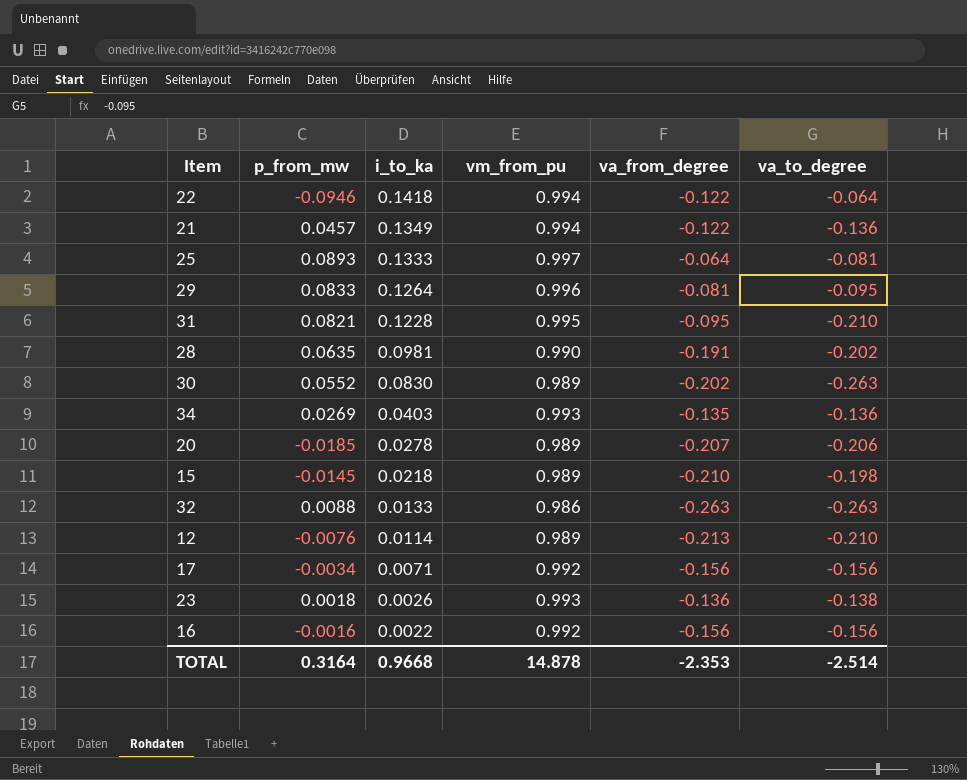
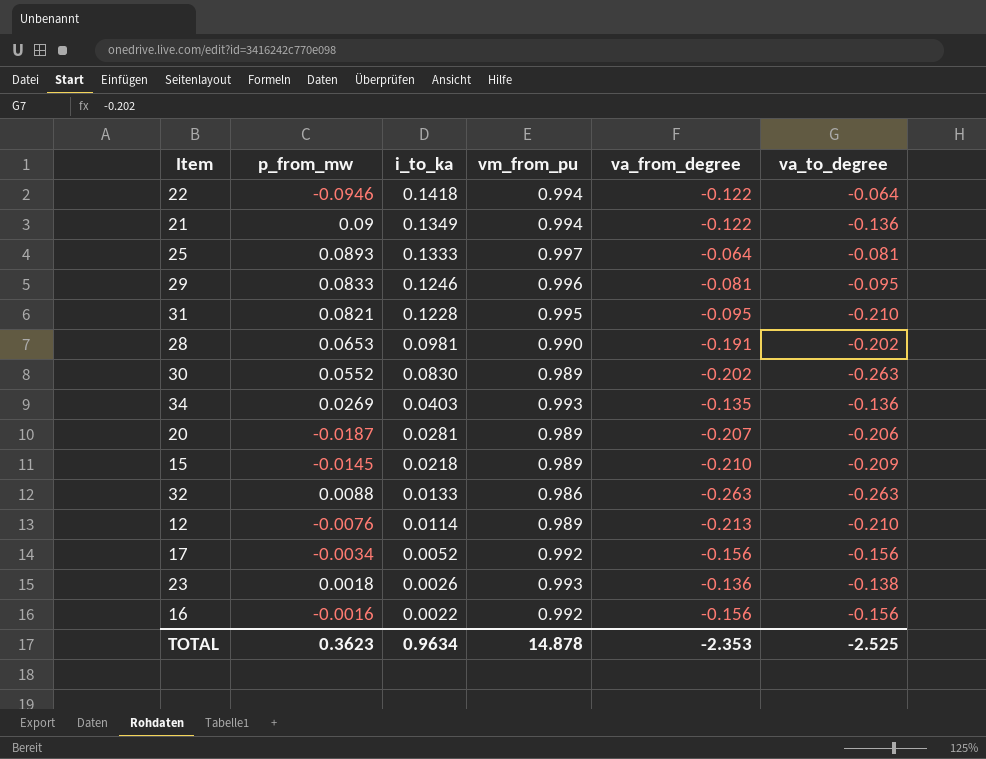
21 | p_from_mw: 0.0457 -> 0.09
29 | i_to_ka: 0.1264 -> 0.1246
28 | p_from_mw: 0.0635 -> 0.0653
20 | p_from_mw: -0.0185 -> -0.0187
20 | i_to_ka: 0.0278 -> 0.0281
15 | va_to_degree: -0.198 -> -0.209
17 | i_to_ka: 0.0071 -> 0.0052
TOTAL | p_from_mw: 0.3164 -> 0.3623
TOTAL | i_to_ka: 0.9668 -> 0.9634
TOTAL | va_to_degree: -2.514 -> -2.525

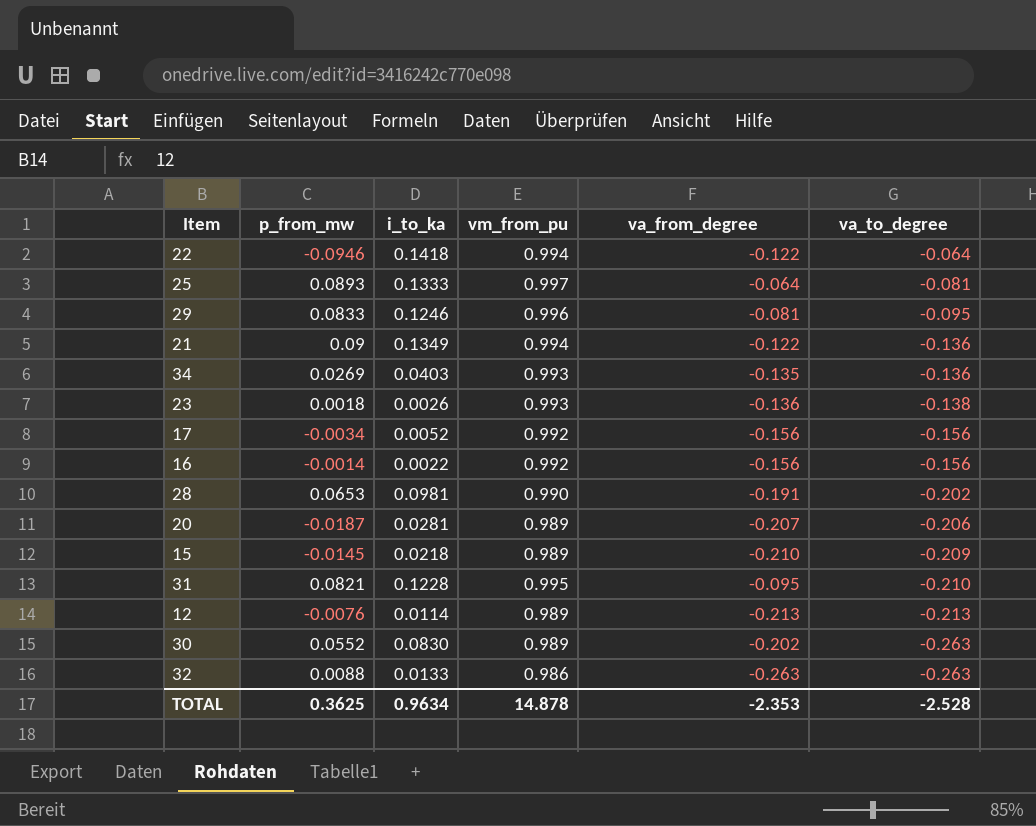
row order: i_to_ka descending -> va_to_degree descending
16 | p_from_mw: -0.0016 -> -0.0014
12 | va_to_degree: -0.210 -> -0.213
TOTAL | p_from_mw: 0.3623 -> 0.3625
TOTAL | va_to_degree: -2.525 -> -2.528

